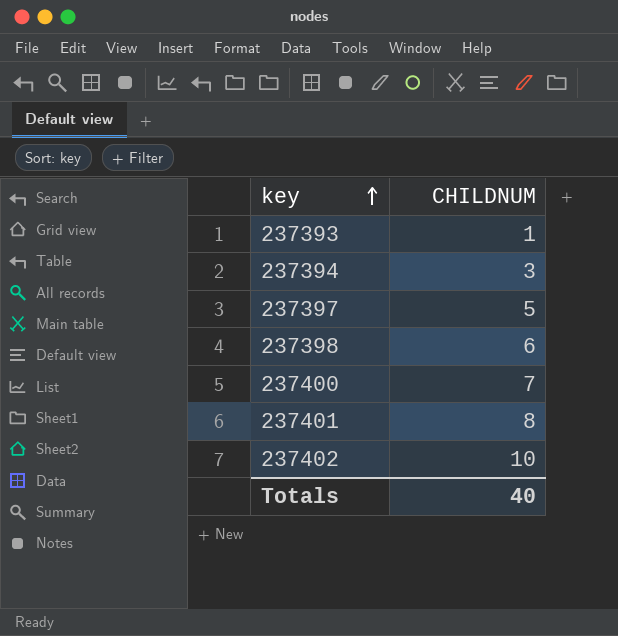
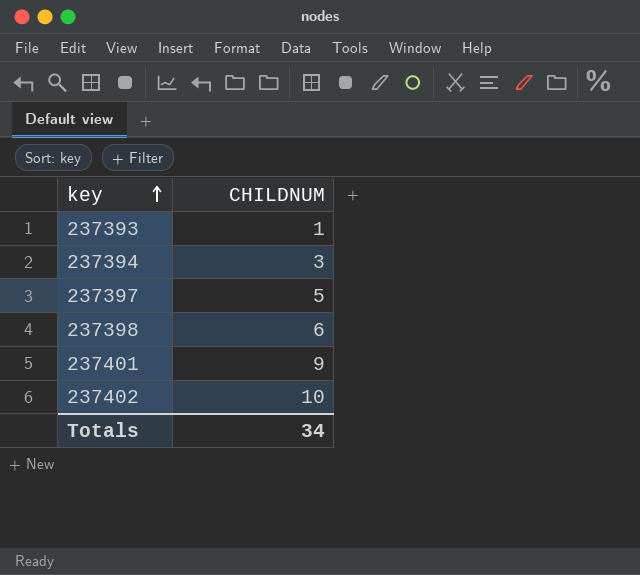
row 237400: 7 -> none
237401 | CHILDNUM: 8 -> 9
Totals | CHILDNUM: 40 -> 34

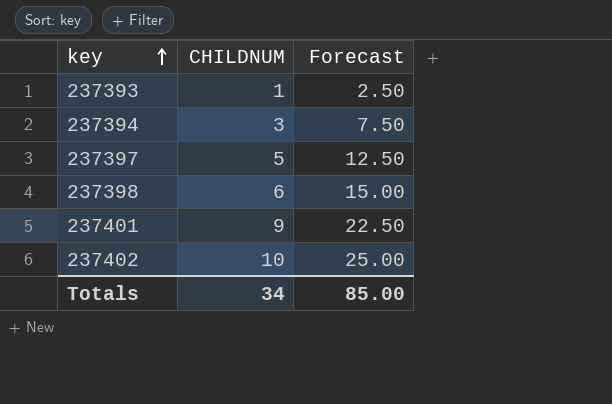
column Forecast | formula: none -> [CHILDNUM] * 2.5

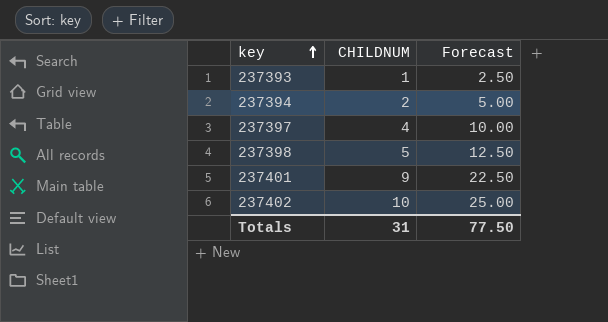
237394 | CHILDNUM: 3 -> 2
237394 | Forecast: 7.50 -> 5.00
237397 | CHILDNUM: 5 -> 4
237397 | Forecast: 12.50 -> 10.00
237398 | CHILDNUM: 6 -> 5
237398 | Forecast: 15.00 -> 12.50
Totals | CHILDNUM: 34 -> 31
Totals | Forecast: 85.00 -> 77.50

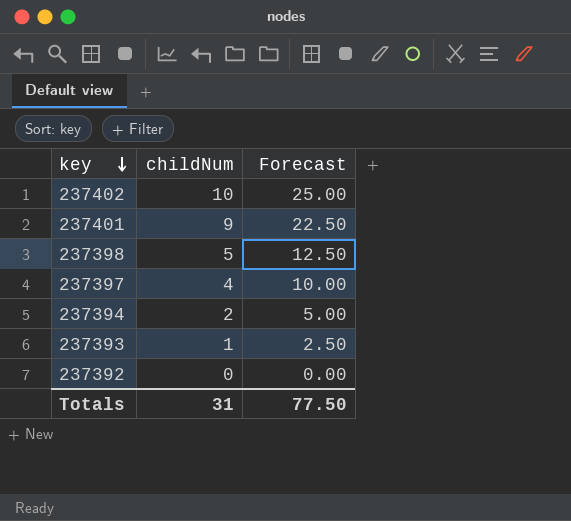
row order: key ascending -> key descending
column name: CHILDNUM -> childNum
row 237392: none -> 0 | 0.00

